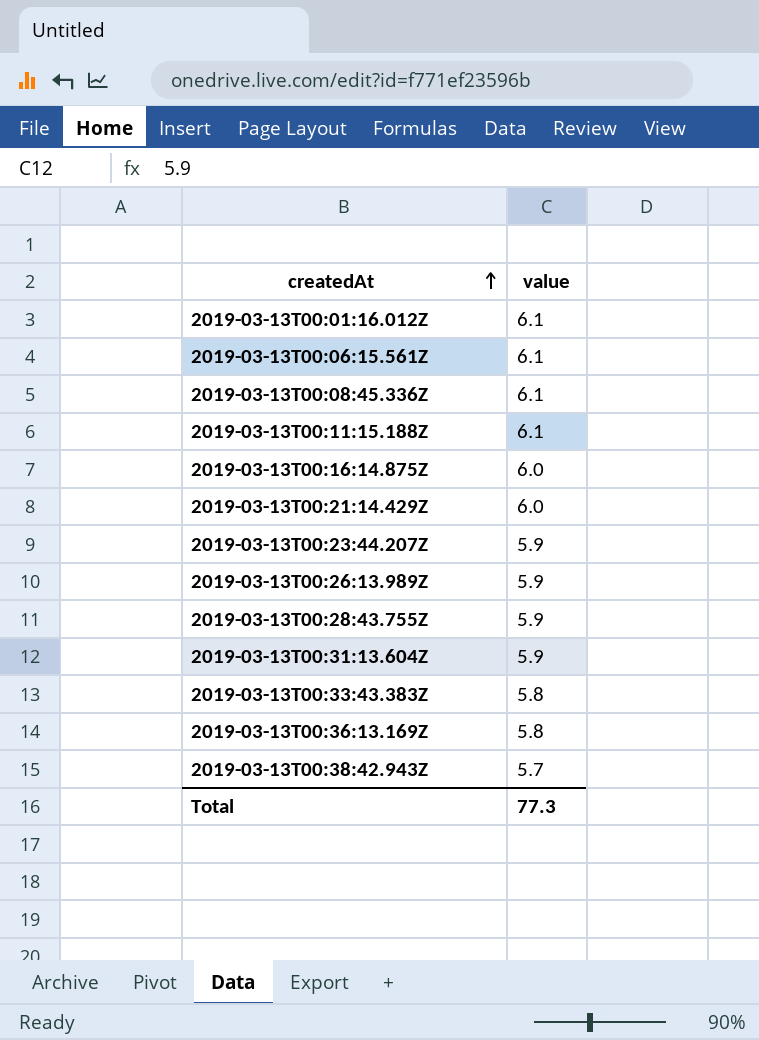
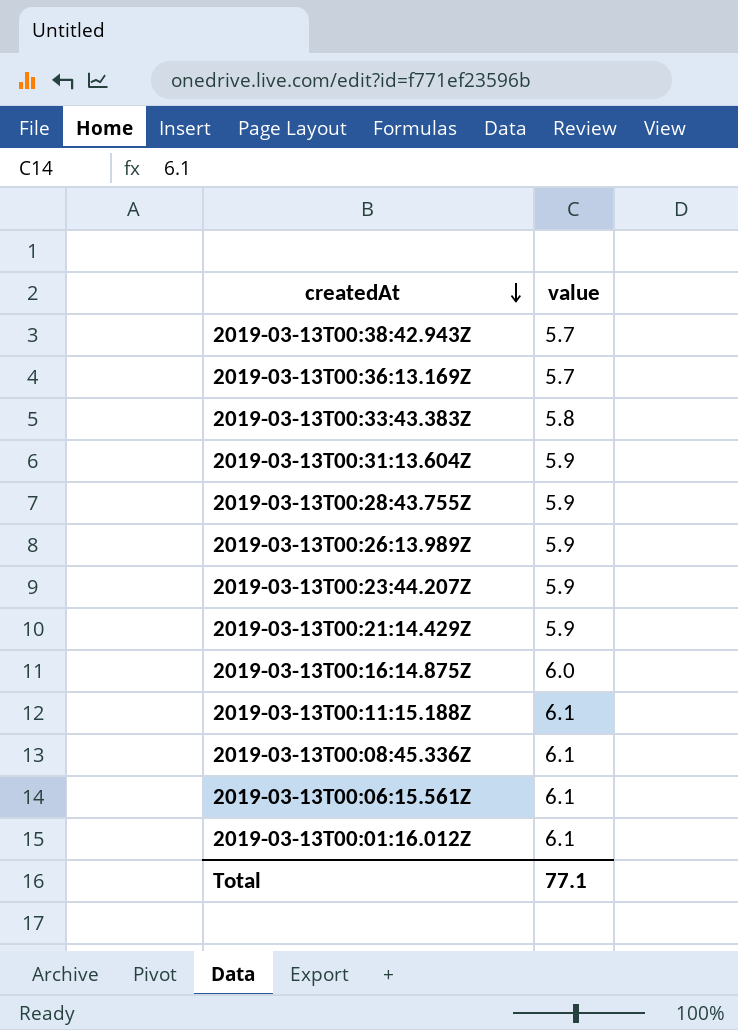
row order: createdAt ascending -> createdAt descending
2019-03-13T00:36:13.169Z | value: 5.8 -> 5.7
2019-03-13T00:21:14.429Z | value: 6.0 -> 5.9
Total | value: 77.3 -> 77.1

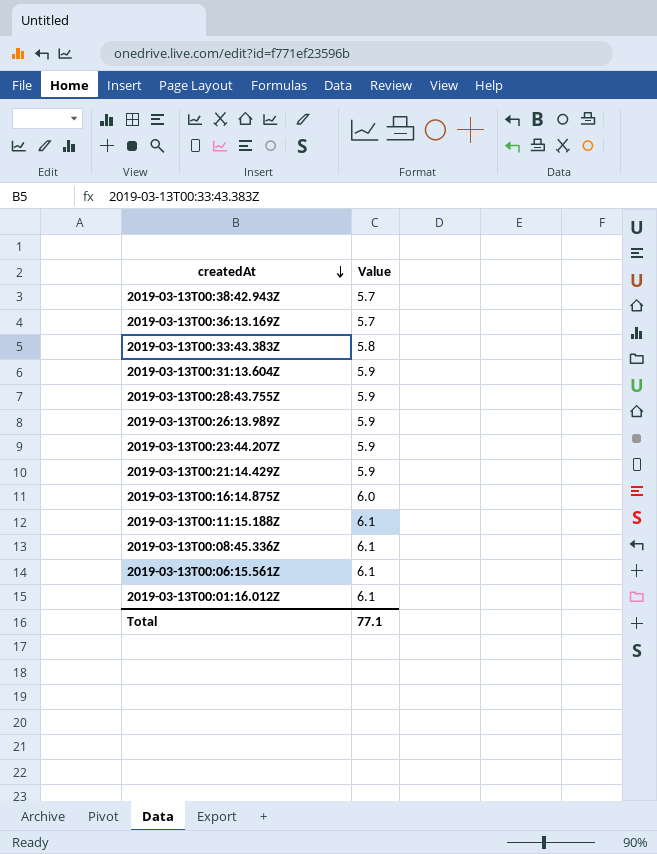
column name: value -> Value

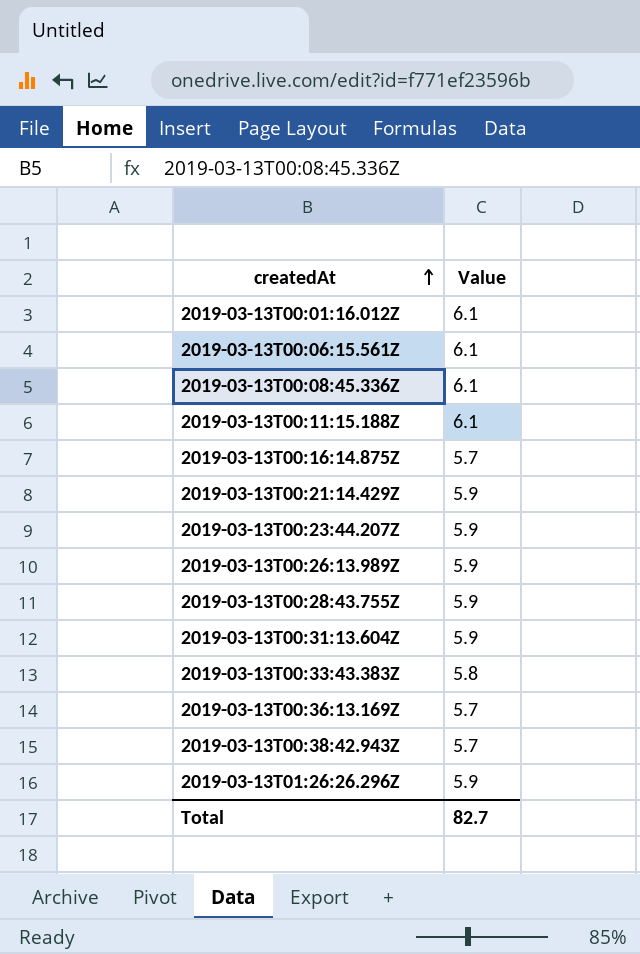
row order: createdAt descending -> createdAt ascending
2019-03-13T00:16:14.875Z | Value: 6.0 -> 5.7
row 2019-03-13T01:26:26.296Z: none -> 5.9
Total | Value: 77.1 -> 82.7

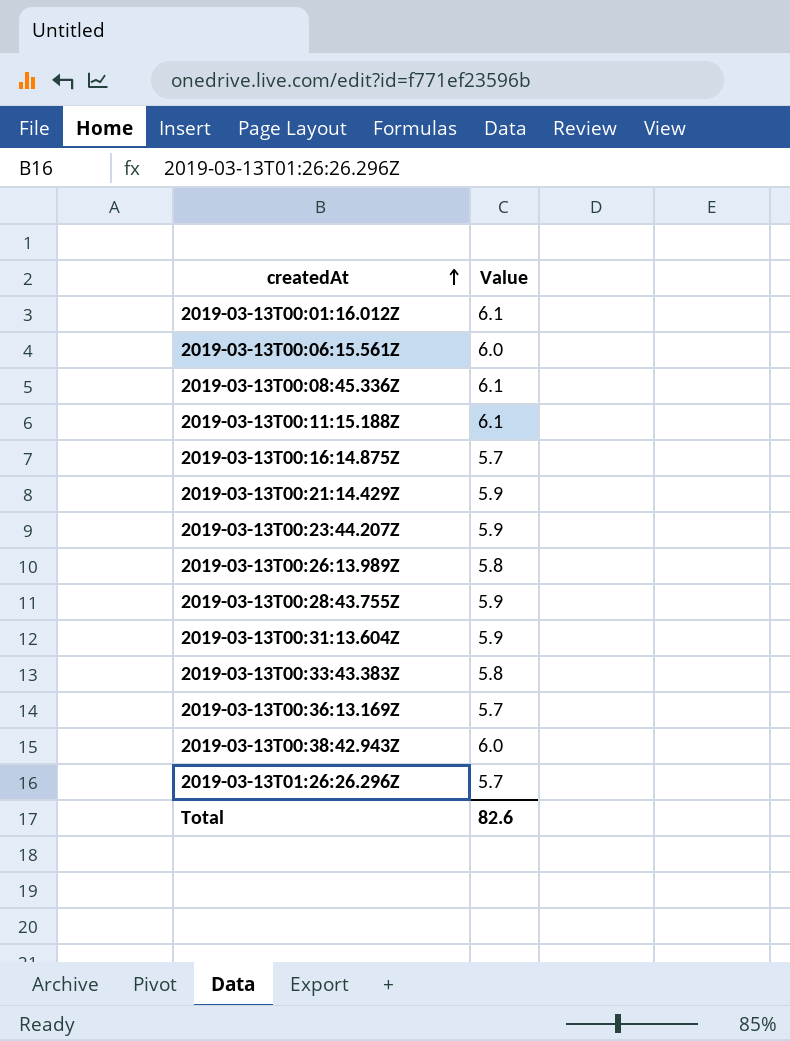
2019-03-13T00:06:15.561Z | Value: 6.1 -> 6.0
2019-03-13T00:26:13.989Z | Value: 5.9 -> 5.8
2019-03-13T00:38:42.943Z | Value: 5.7 -> 6.0
2019-03-13T01:26:26.296Z | Value: 5.9 -> 5.7
Total | Value: 82.7 -> 82.6

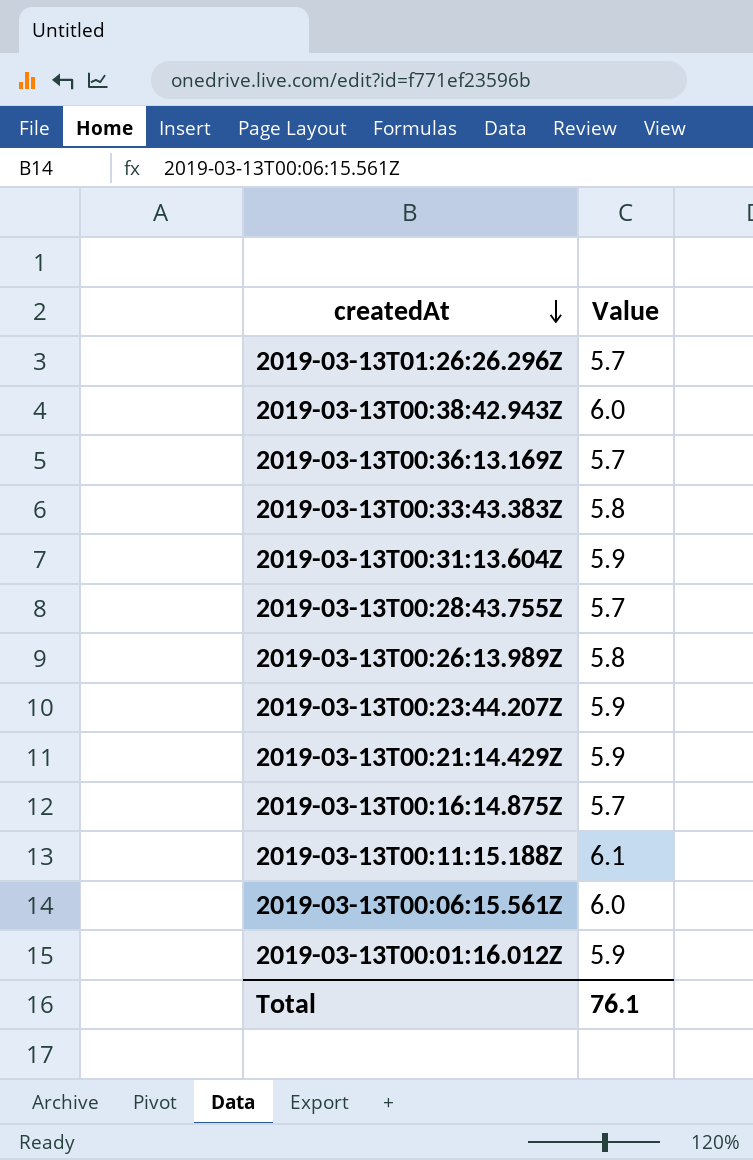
row order: createdAt ascending -> createdAt descending
row 2019-03-13T00:08:45.336Z: 6.1 -> none
2019-03-13T00:28:43.755Z | Value: 5.9 -> 5.7
2019-03-13T00:01:16.012Z | Value: 6.1 -> 5.9
Total | Value: 82.6 -> 76.1

